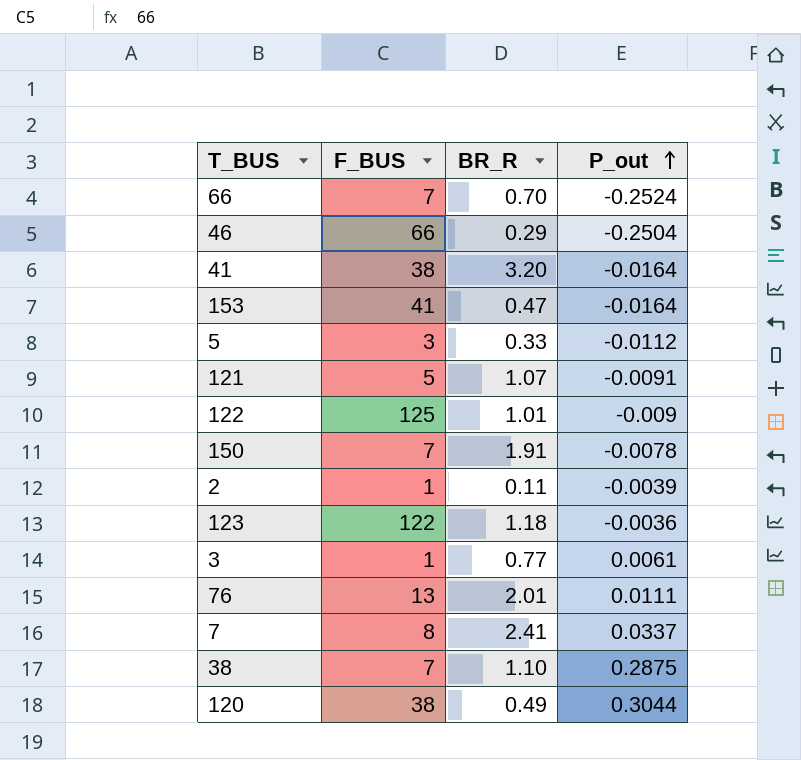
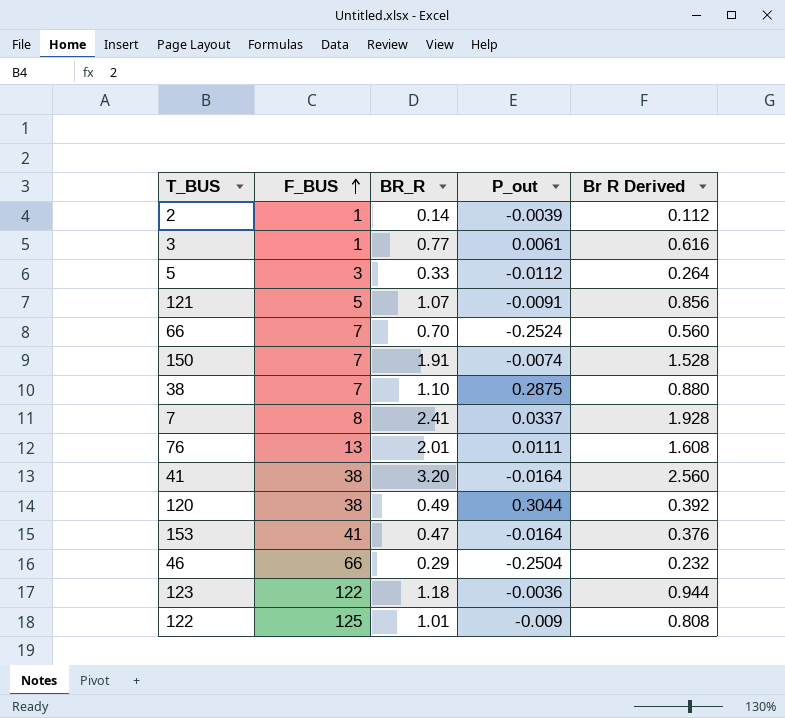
row order: P_out ascending -> F_BUS ascending
column Br R Derived | formula: none -> [BR_R] * 0.8
2 | BR_R: 0.11 -> 0.14
150 | P_out: -0.0078 -> -0.0074

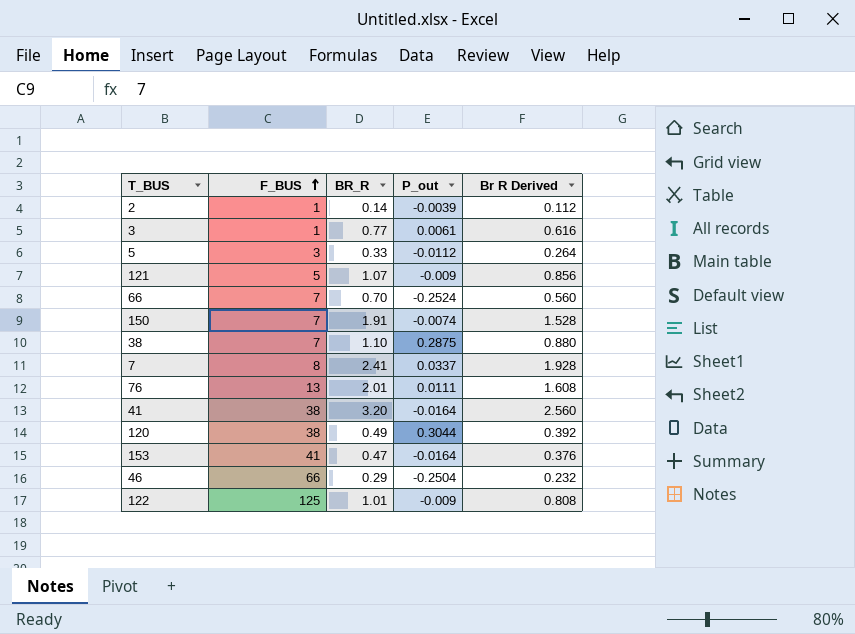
row 123: 122 | 1.18 | -0.0036 | 0.944 -> none
121 | P_out: -0.0091 -> -0.009

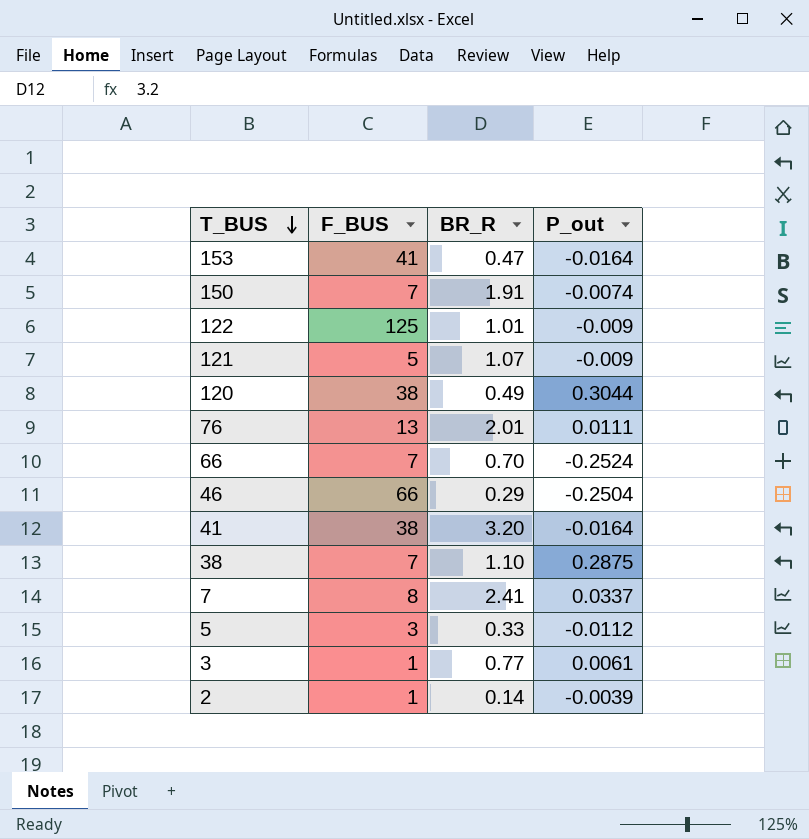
row order: F_BUS ascending -> T_BUS descending
column Br R Derived | formula: [BR_R] * 0.8 -> none

